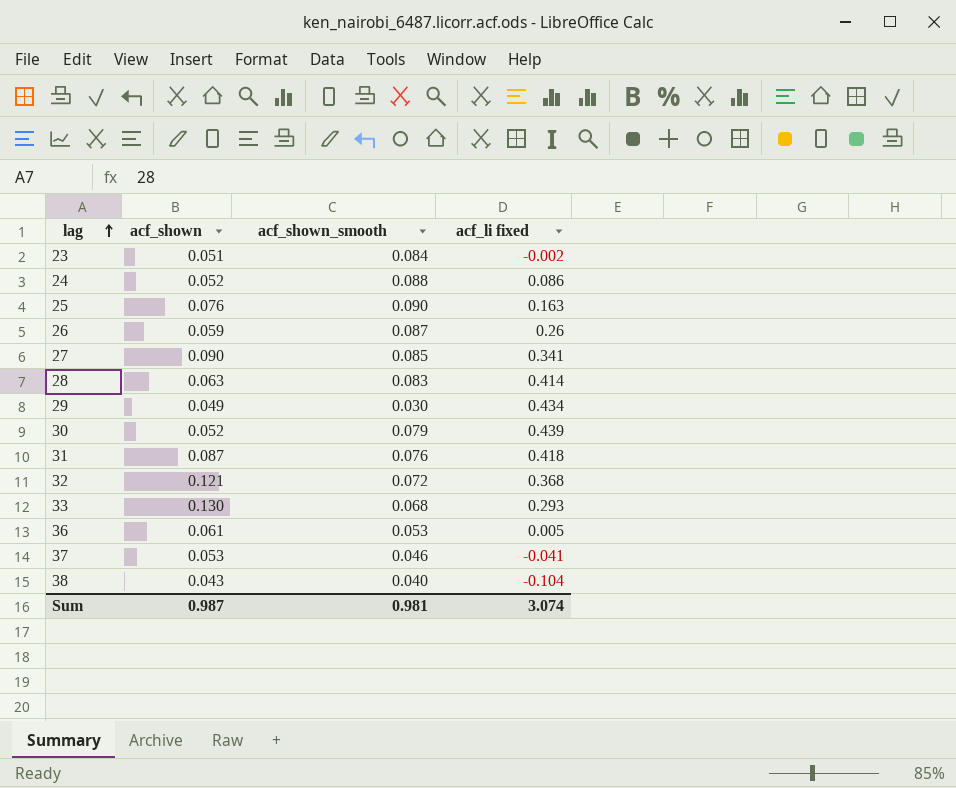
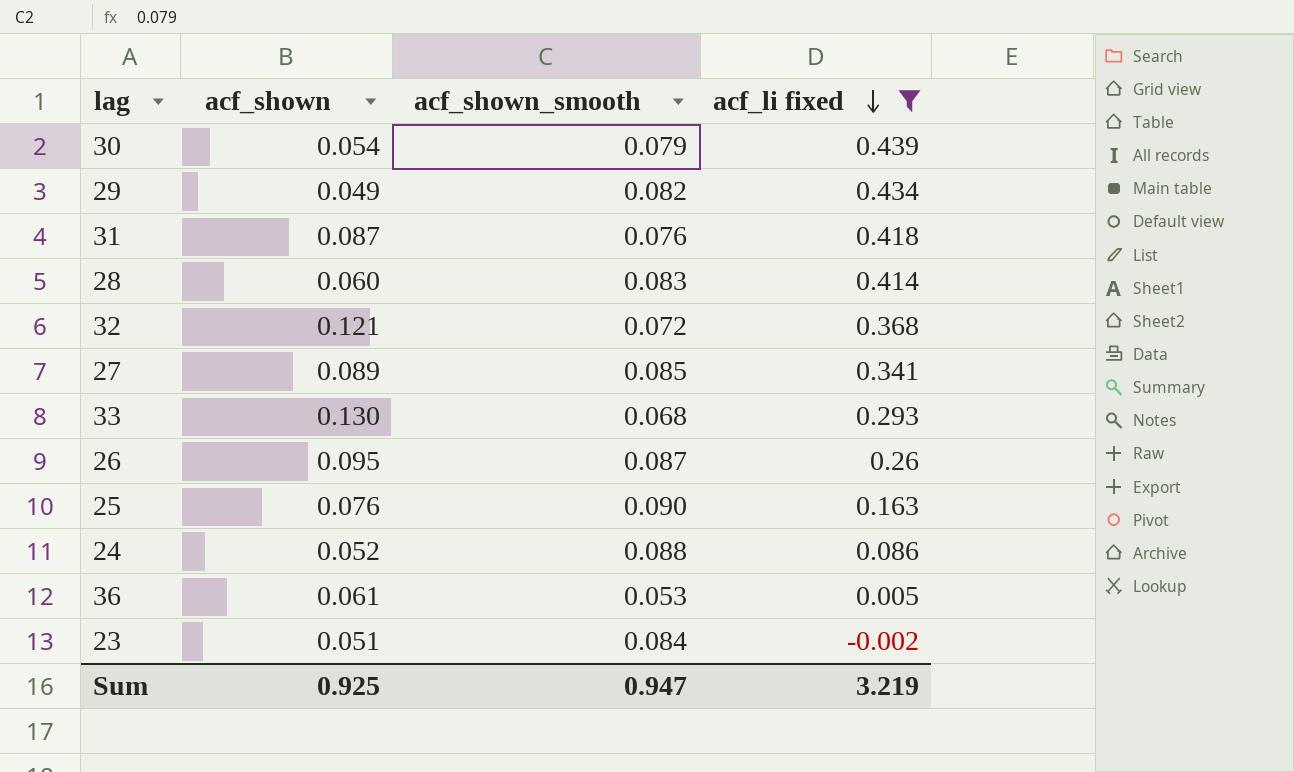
filter: none -> acf_li fixed >= -0.002
row order: lag ascending -> acf_li fixed descending
30 | acf_shown: 0.052 -> 0.054
29 | acf_shown_smooth: 0.030 -> 0.082
28 | acf_shown: 0.063 -> 0.060
27 | acf_shown: 0.090 -> 0.089
26 | acf_shown: 0.059 -> 0.095
Sum | acf_shown: 0.987 -> 0.925
Sum | acf_shown_smooth: 0.981 -> 0.947
Sum | acf_li fixed: 3.074 -> 3.219

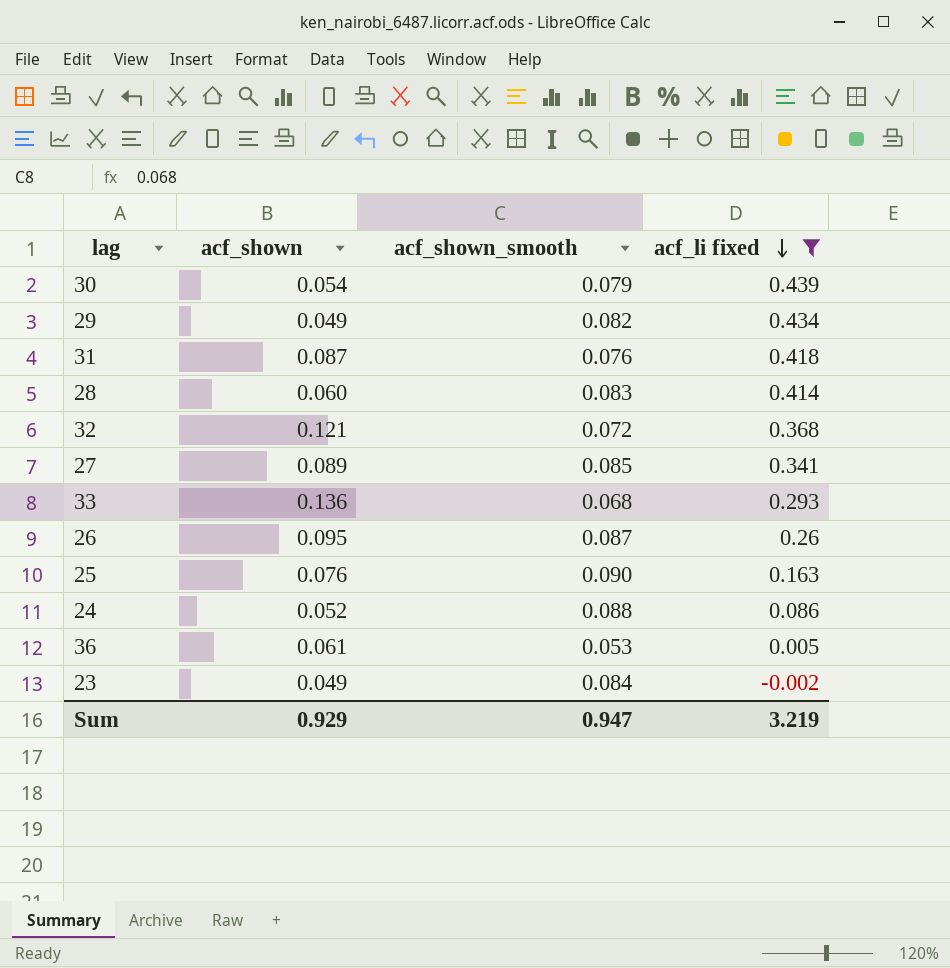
33 | acf_shown: 0.130 -> 0.136
23 | acf_shown: 0.051 -> 0.049
Sum | acf_shown: 0.925 -> 0.929

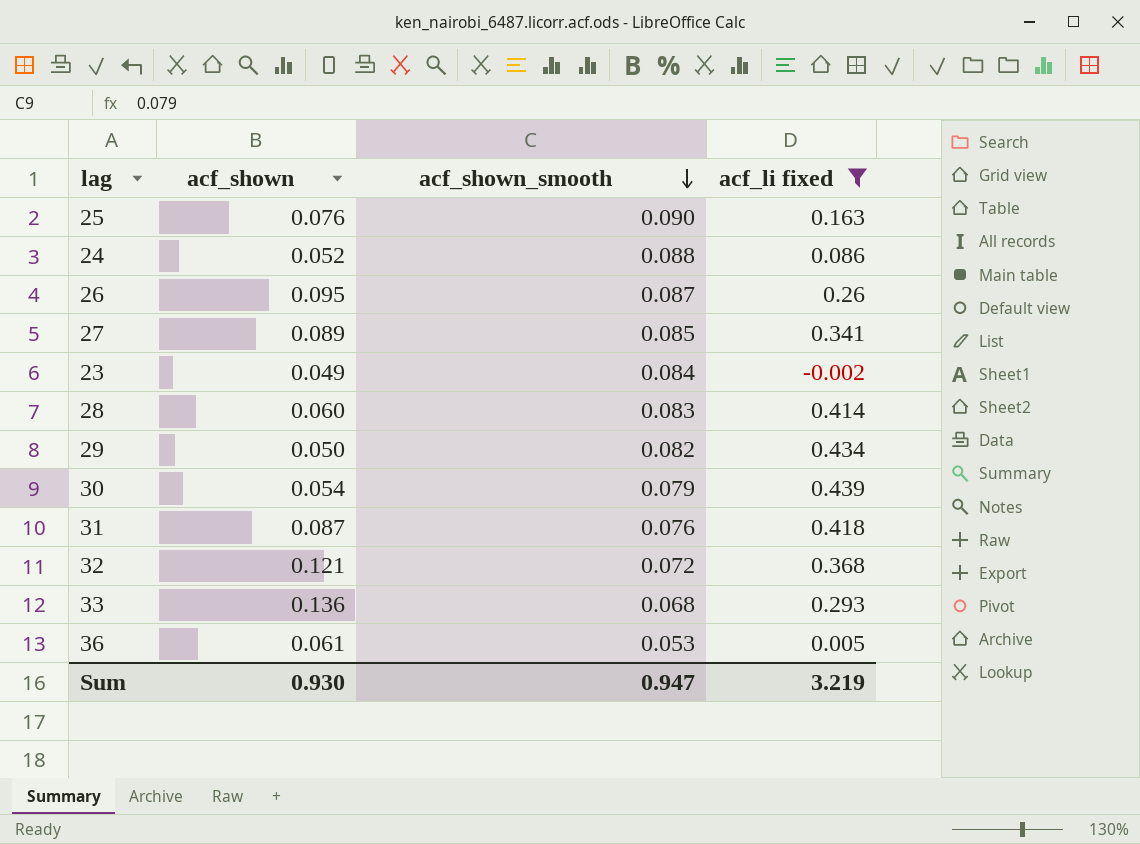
row order: acf_li fixed descending -> acf_shown_smooth descending
29 | acf_shown: 0.049 -> 0.050
Sum | acf_shown: 0.929 -> 0.930

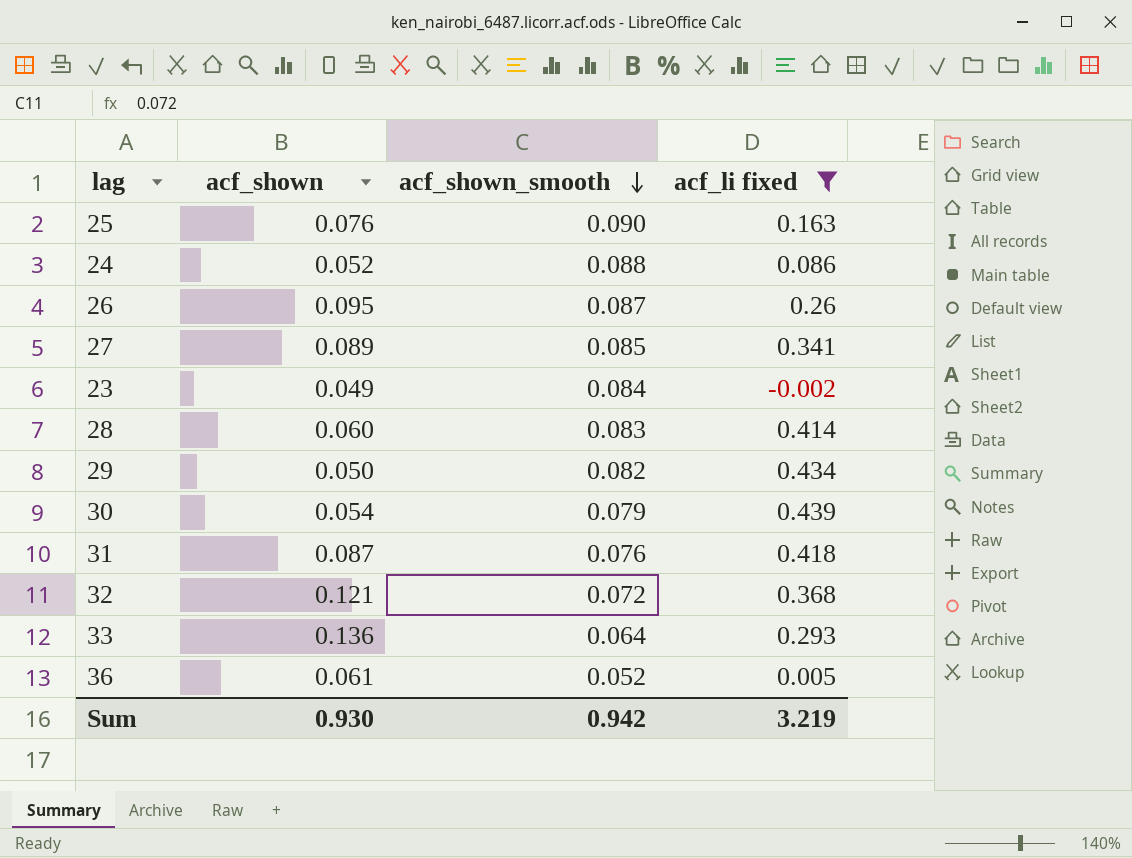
33 | acf_shown_smooth: 0.068 -> 0.064
36 | acf_shown_smooth: 0.053 -> 0.052
Sum | acf_shown_smooth: 0.947 -> 0.942

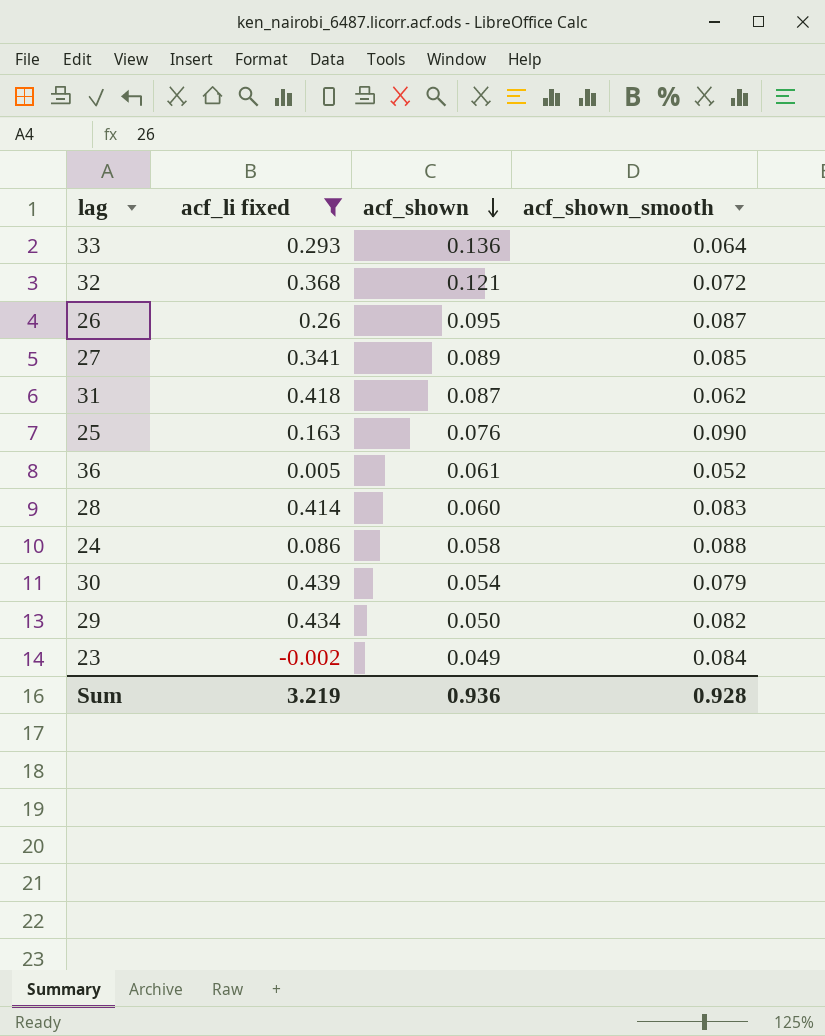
row order: acf_shown_smooth descending -> acf_shown descending
column acf_li fixed | position: 4 -> 2
31 | acf_shown_smooth: 0.076 -> 0.062
24 | acf_shown: 0.052 -> 0.058
Sum | acf_shown: 0.930 -> 0.936
Sum | acf_shown_smooth: 0.942 -> 0.928

